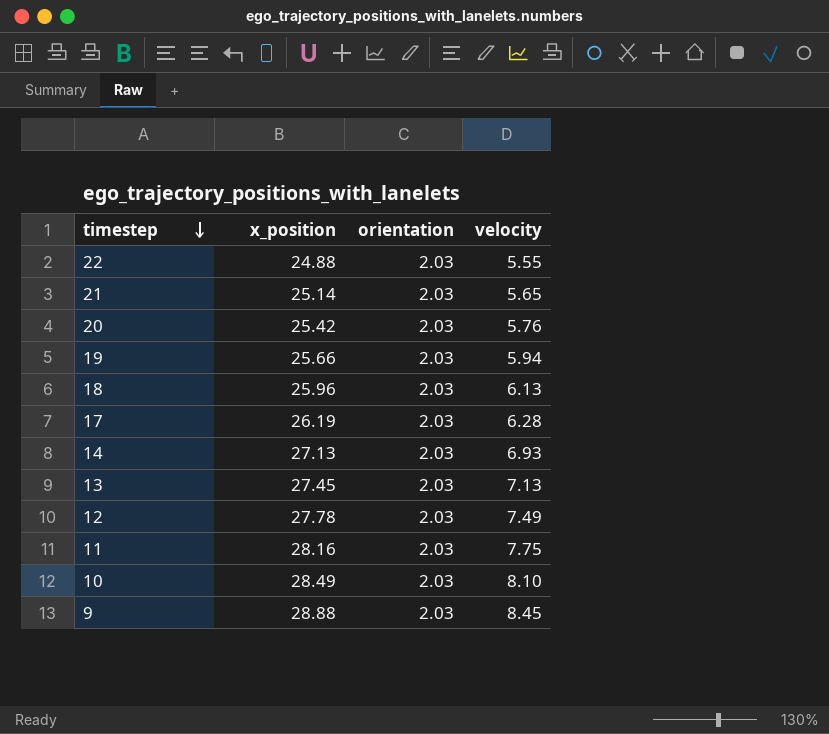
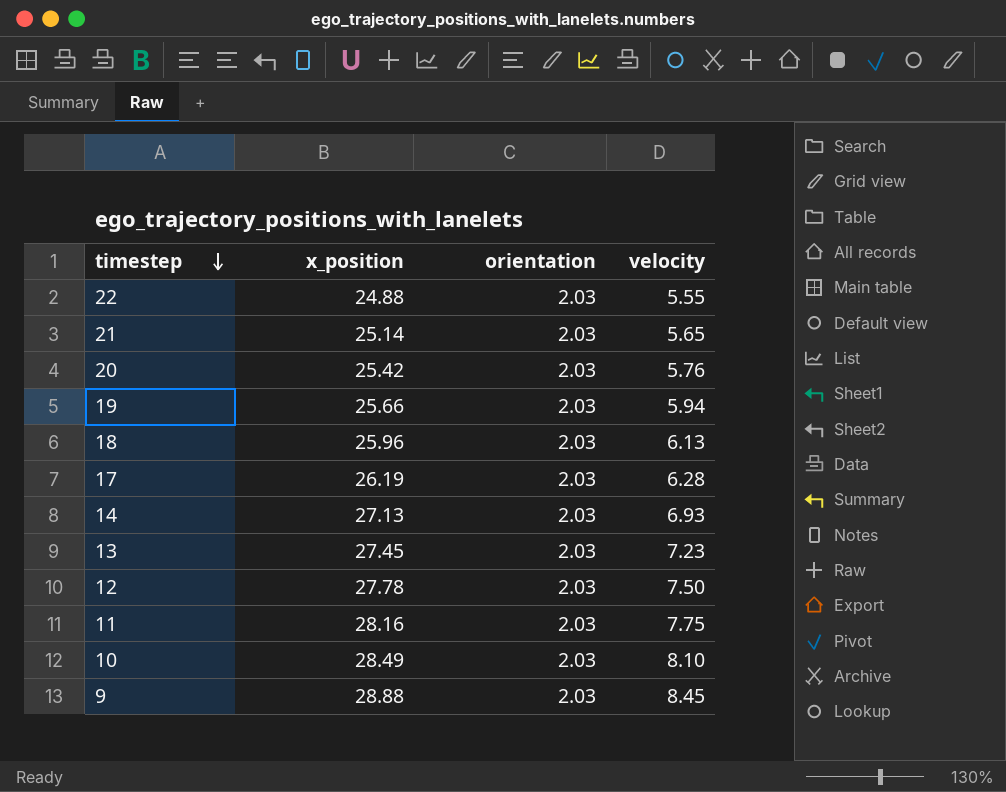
13 | velocity: 7.13 -> 7.23
12 | velocity: 7.49 -> 7.50

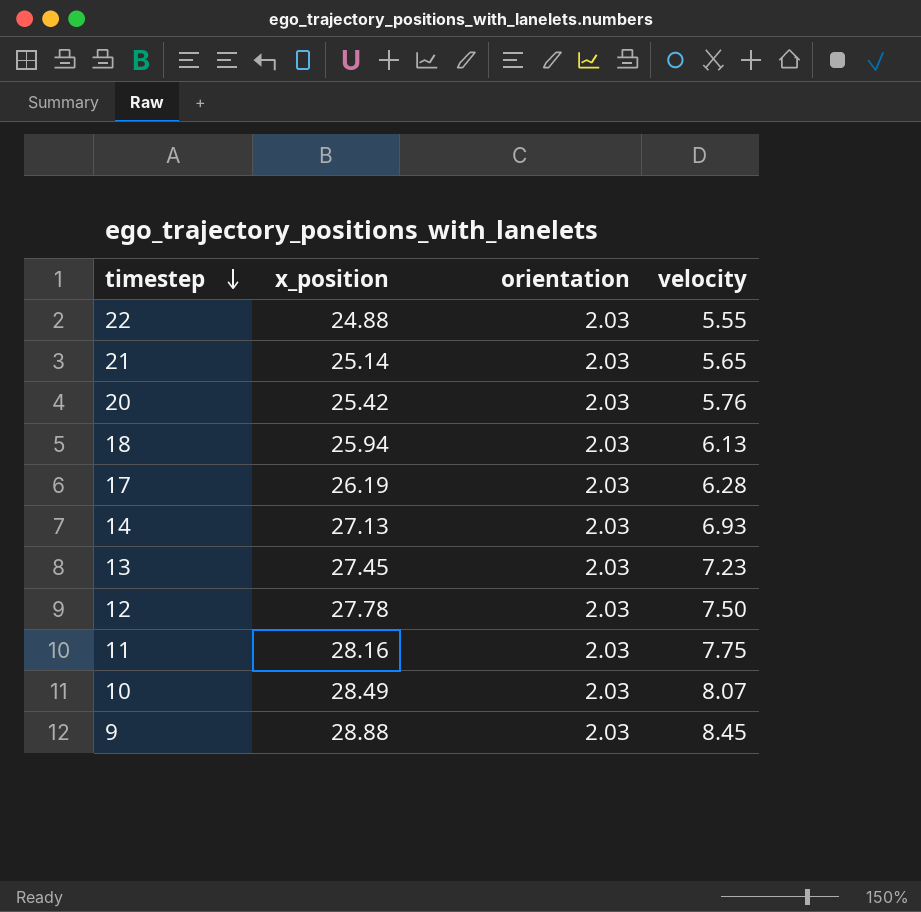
row 19: 25.66 | 2.03 | 5.94 -> none
18 | x_position: 25.96 -> 25.94
10 | velocity: 8.10 -> 8.07

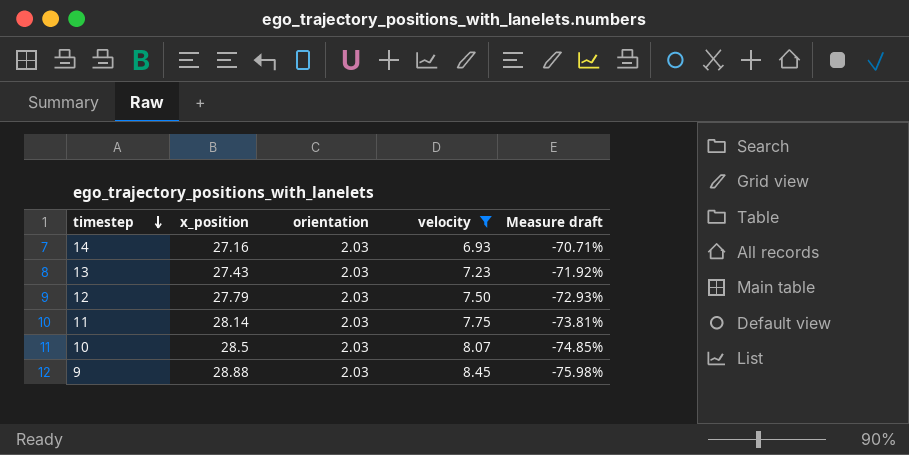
filter: none -> velocity >= 6.93
column Measure draft | formula: none -> ([orientation] - [velocity]) / [velocity]
14 | x_position: 27.13 -> 27.16
13 | x_position: 27.45 -> 27.43
12 | x_position: 27.78 -> 27.79
11 | x_position: 28.16 -> 28.14
10 | x_position: 28.49 -> 28.5

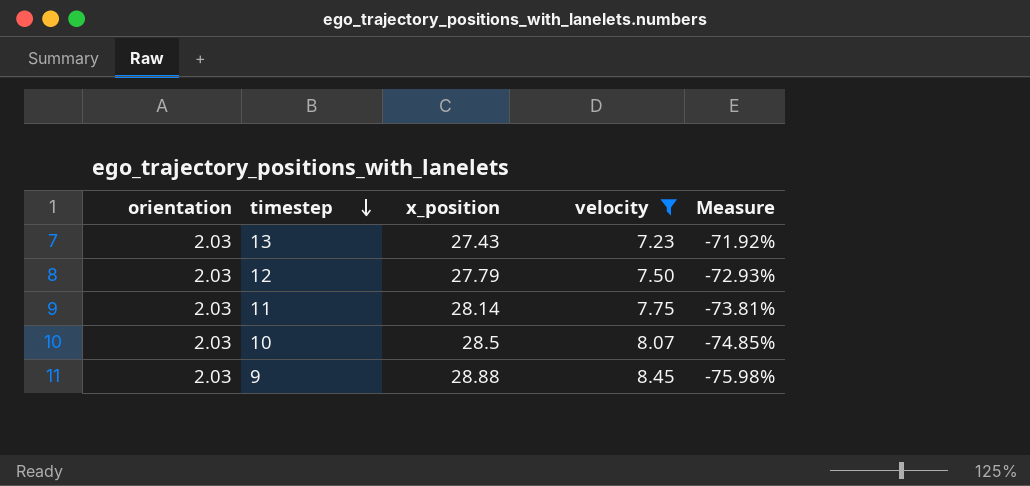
column orientation | position: 3 -> 1
column name: Measure draft -> Measure
row 14: 27.16 | 2.03 | 6.93 | -70.71% -> none

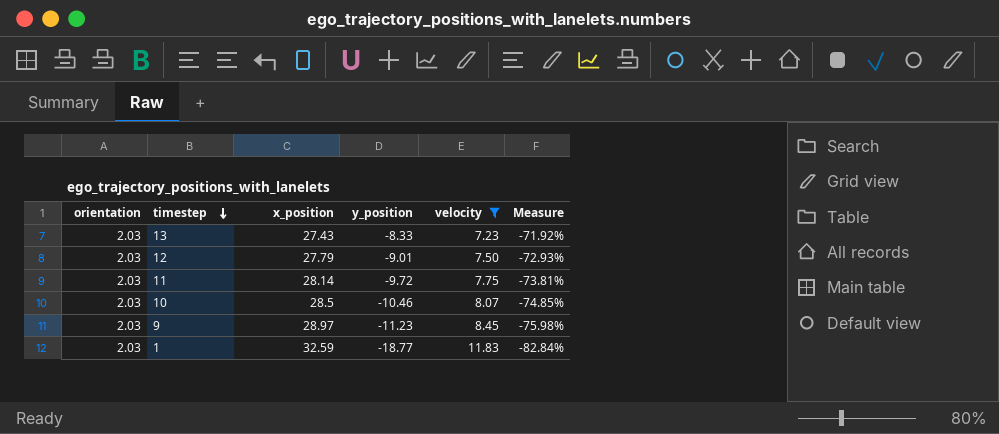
column y_position | position: none -> 4
9 | x_position: 28.88 -> 28.97
row 1: none -> 2.03 | 32.59 | -18.77 | 11.83 | -82.84%

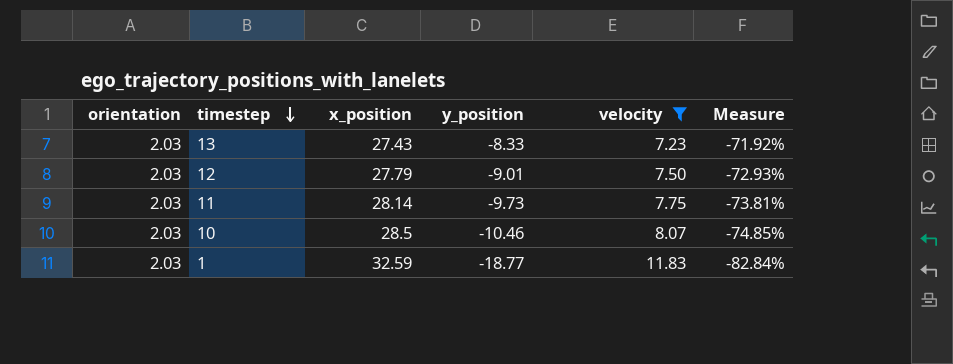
row 9: 2.03 | 28.97 | -11.23 | 8.45 | -75.98% -> none
11 | y_position: -9.72 -> -9.73

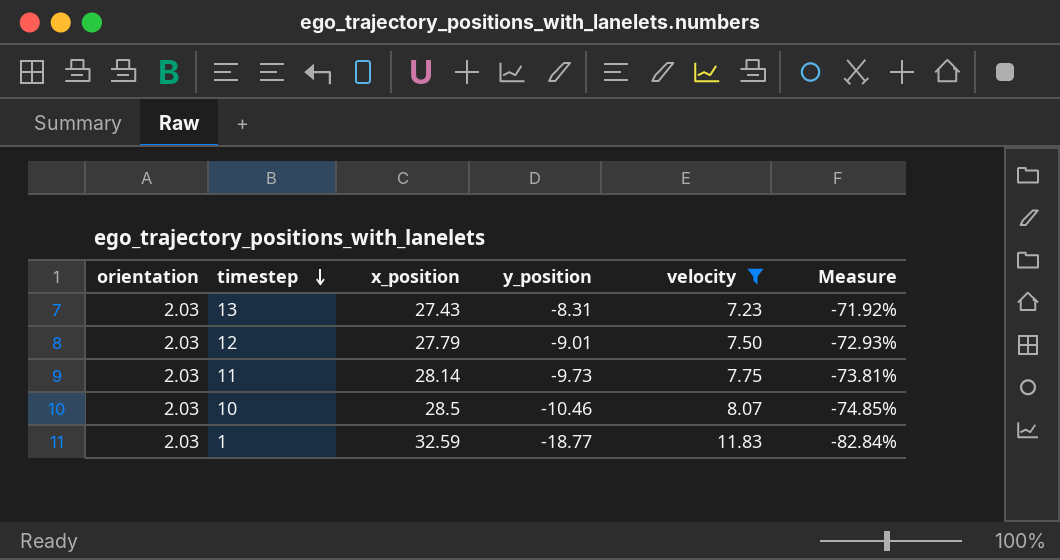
13 | y_position: -8.33 -> -8.31

